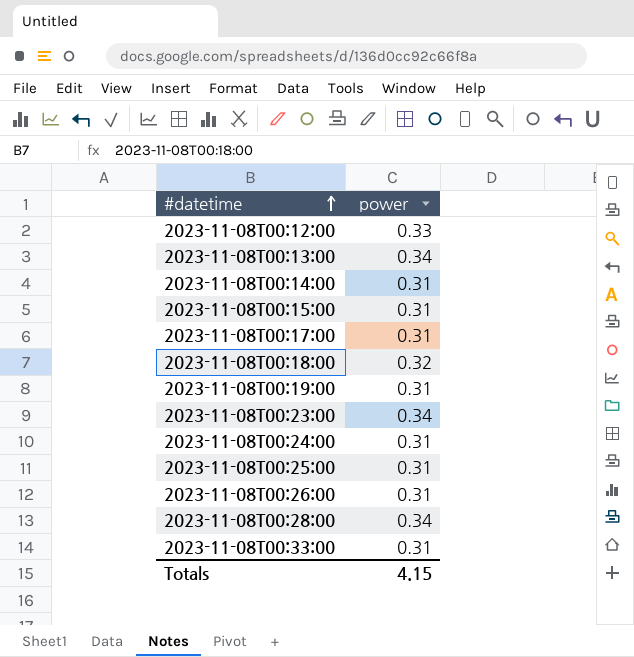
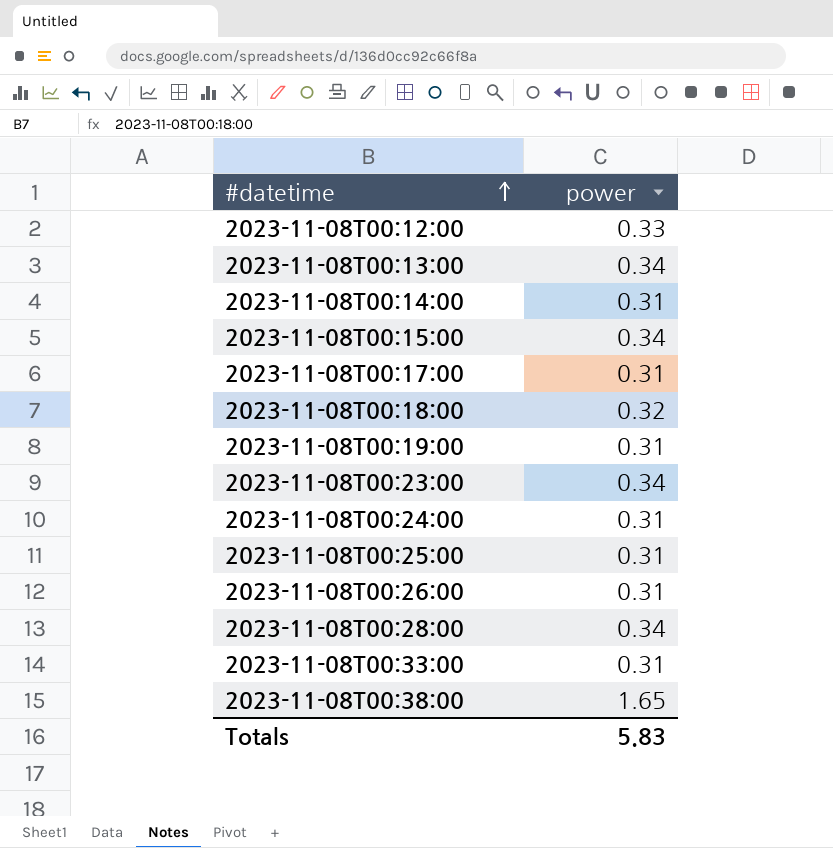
2023-11-08T00:15:00 | power: 0.31 -> 0.34
row 2023-11-08T00:38:00: none -> 1.65
Totals | power: 4.15 -> 5.83

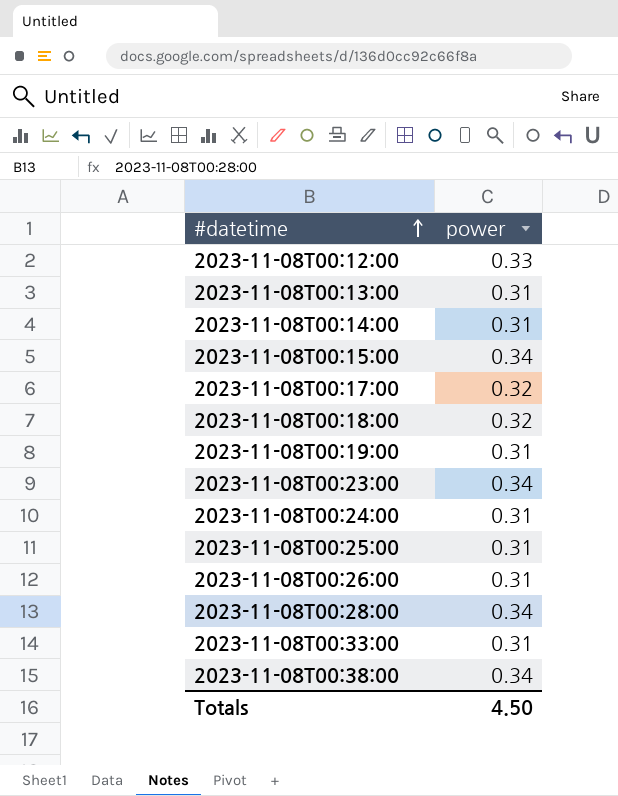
2023-11-08T00:13:00 | power: 0.34 -> 0.31
2023-11-08T00:17:00 | power: 0.31 -> 0.32
2023-11-08T00:38:00 | power: 1.65 -> 0.34
Totals | power: 5.83 -> 4.50

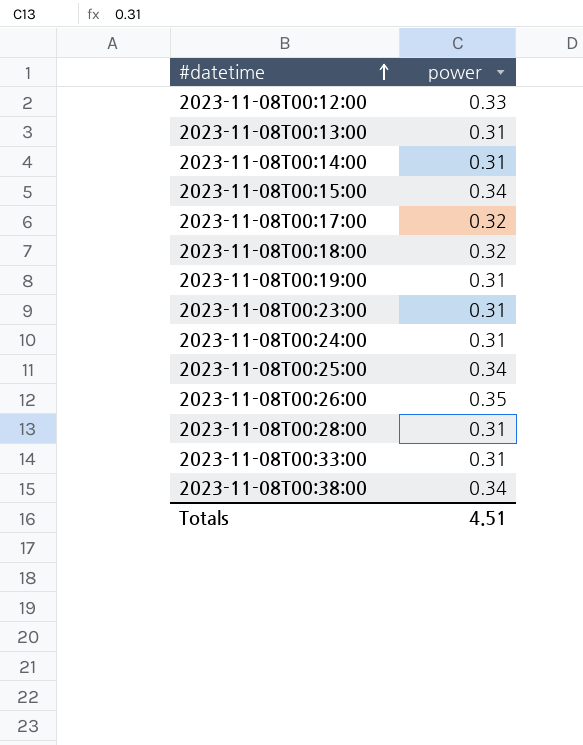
2023-11-08T00:23:00 | power: 0.34 -> 0.31
2023-11-08T00:25:00 | power: 0.31 -> 0.34
2023-11-08T00:26:00 | power: 0.31 -> 0.35
2023-11-08T00:28:00 | power: 0.34 -> 0.31
Totals | power: 4.50 -> 4.51

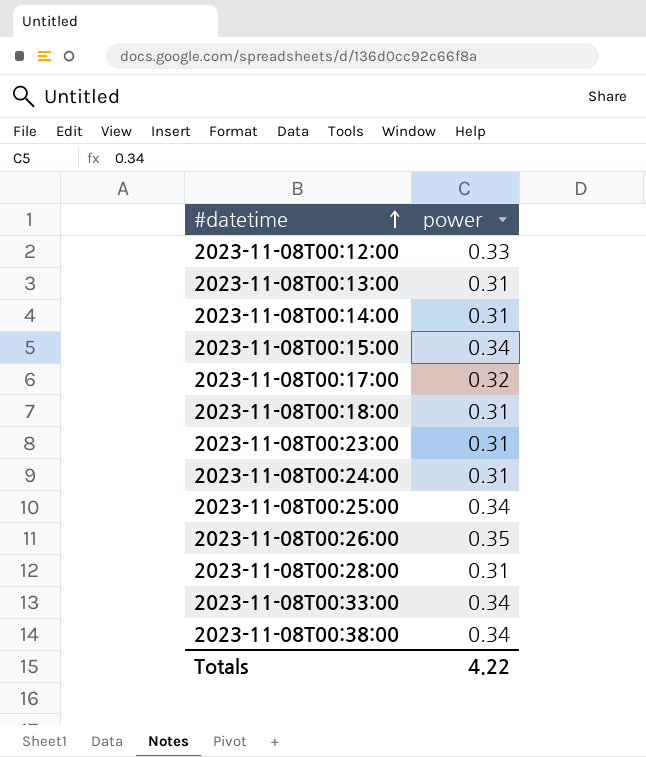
row 2023-11-08T00:19:00: 0.31 -> none
2023-11-08T00:18:00 | power: 0.32 -> 0.31
2023-11-08T00:33:00 | power: 0.31 -> 0.34
Totals | power: 4.51 -> 4.22

